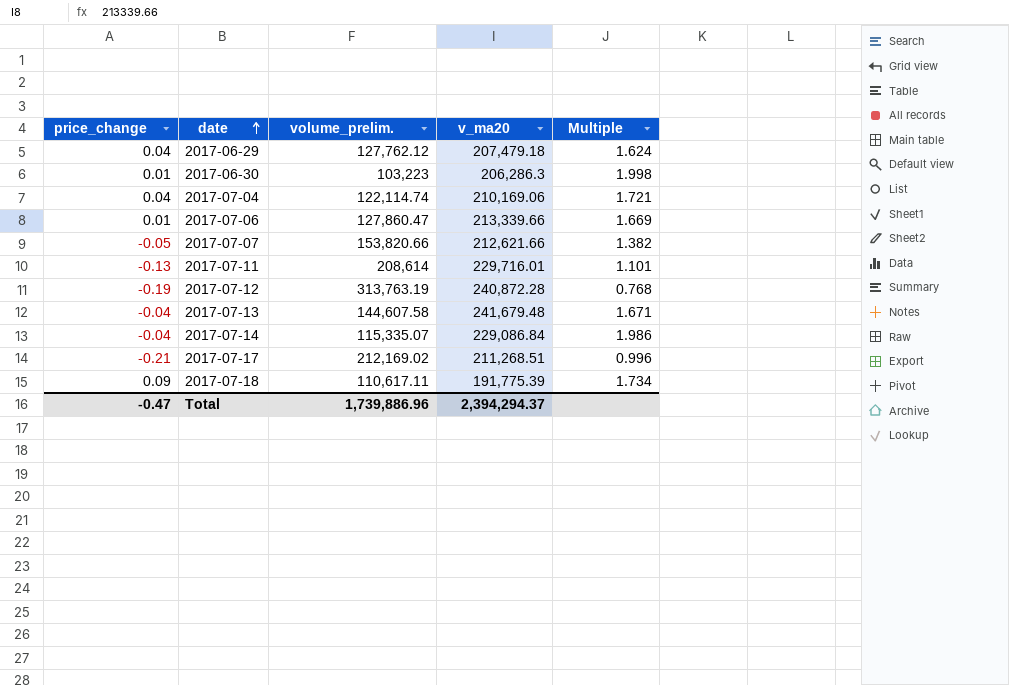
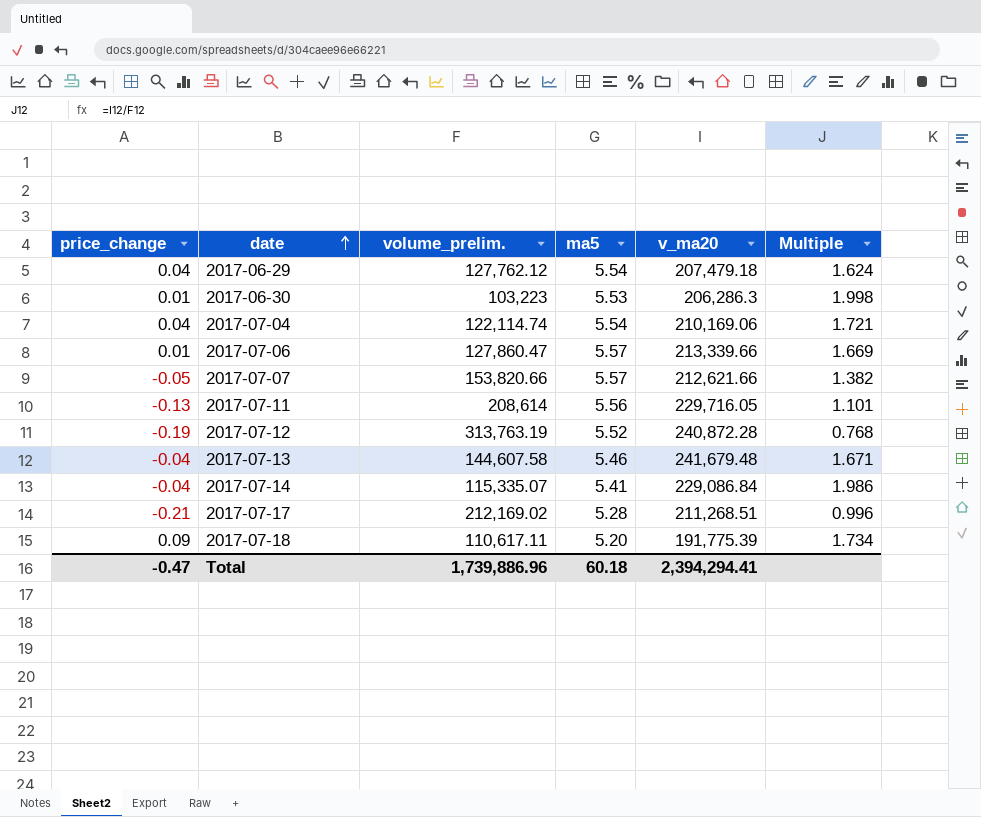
column ma5 | position: none -> 4
2017-07-11 | v_ma20: 229,716.01 -> 229,716.05
Total | v_ma20: 2,394,294.37 -> 2,394,294.41

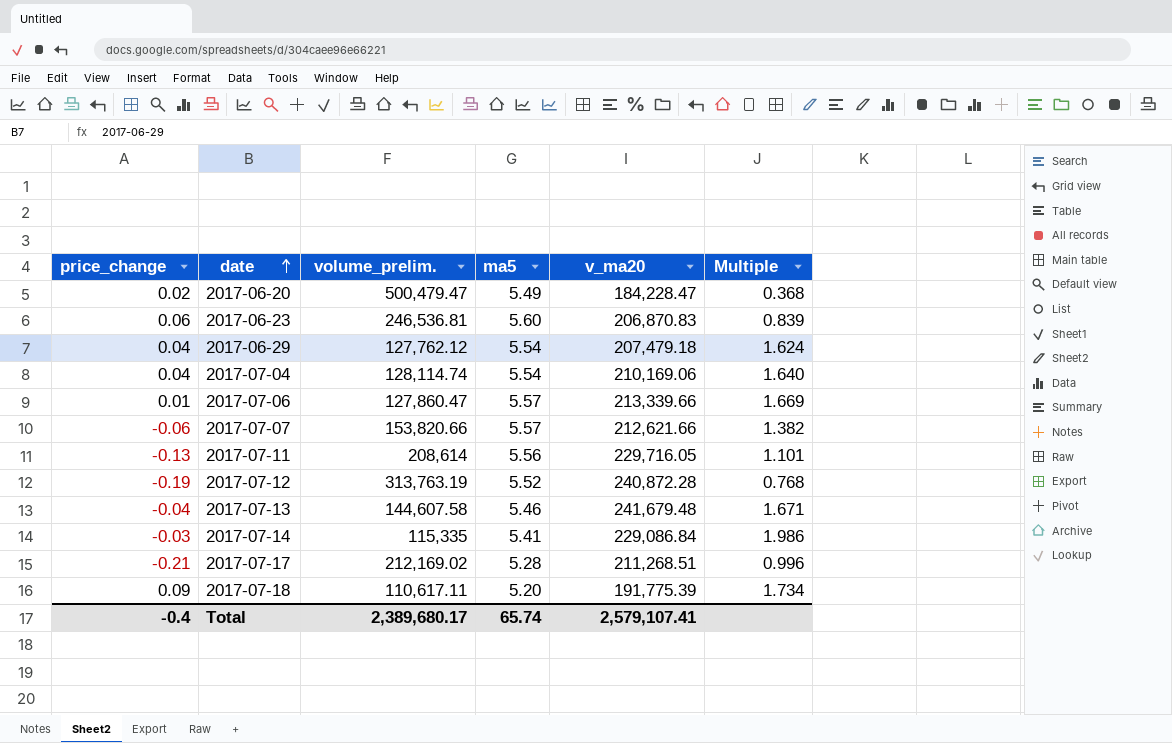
row 2017-06-30: 0.01 | 103,223 | 5.53 | 206,286.3 | 1.998 -> none
row 2017-06-20: none -> 0.02 | 500,479.47 | 5.49 | 184,228.47 | 0.368
row 2017-06-23: none -> 0.06 | 246,536.81 | 5.60 | 206,870.83 | 0.839
2017-07-04 | volume_prelim.: 122,114.74 -> 128,114.74
2017-07-04 | Multiple: 1.721 -> 1.640
2017-07-07 | price_change: -0.05 -> -0.06
2017-07-14 | price_change: -0.04 -> -0.03
2017-07-14 | volume_prelim.: 115,335.07 -> 115,335
Total | price_change: -0.47 -> -0.4
Total | volume_prelim.: 1,739,886.96 -> 2,389,680.17
Total | ma5: 60.18 -> 65.74
Total | v_ma20: 2,394,294.41 -> 2,579,107.41

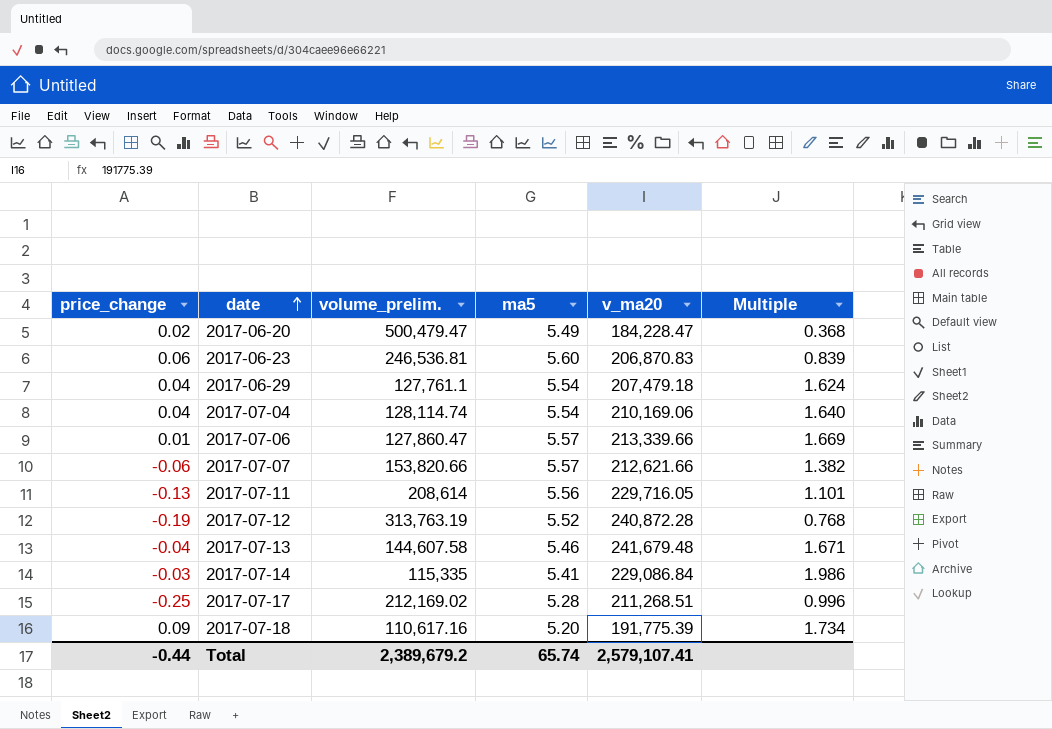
2017-06-29 | volume_prelim.: 127,762.12 -> 127,761.1
2017-07-17 | price_change: -0.21 -> -0.25
2017-07-18 | volume_prelim.: 110,617.11 -> 110,617.16
Total | price_change: -0.4 -> -0.44
Total | volume_prelim.: 2,389,680.17 -> 2,389,679.2

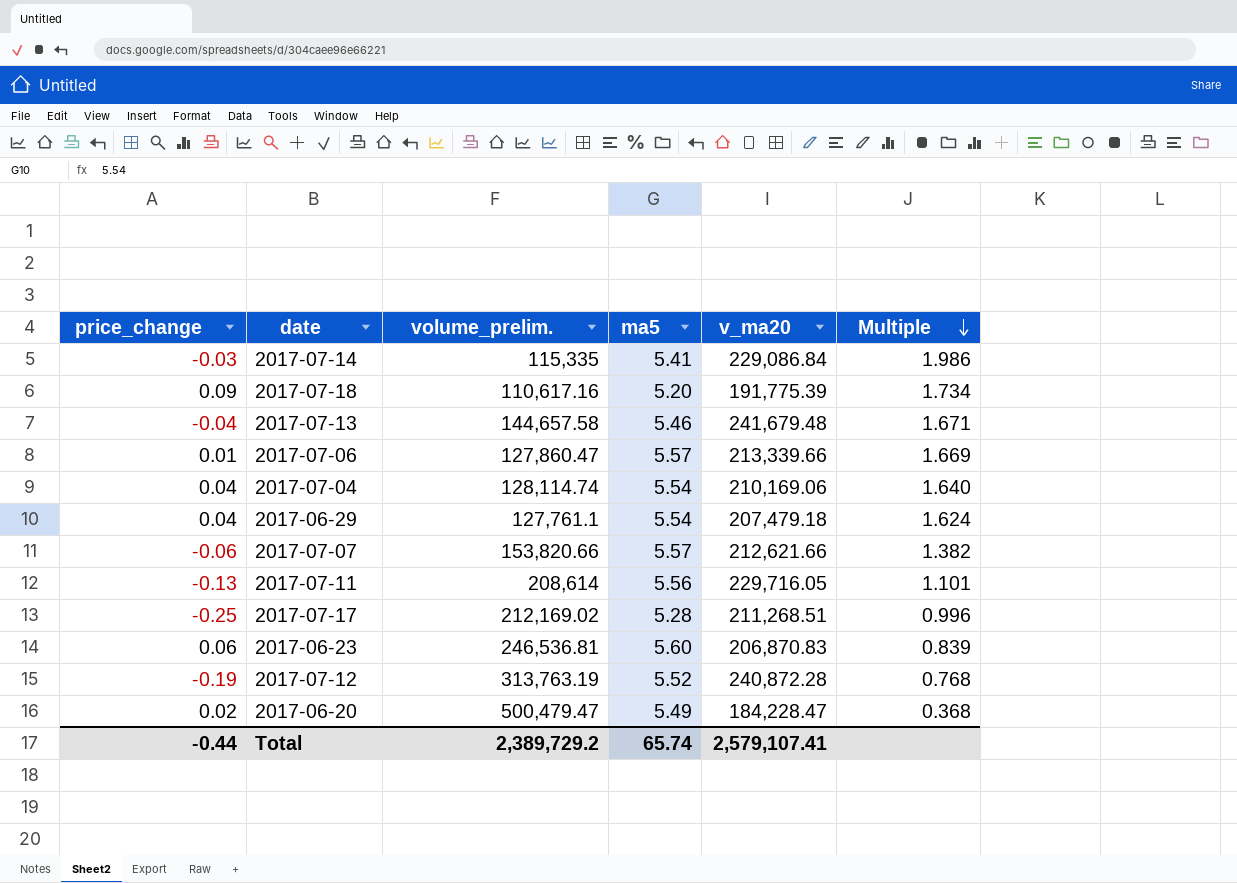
row order: date ascending -> Multiple descending
2017-07-13 | volume_prelim.: 144,607.58 -> 144,657.58
Total | volume_prelim.: 2,389,679.2 -> 2,389,729.2

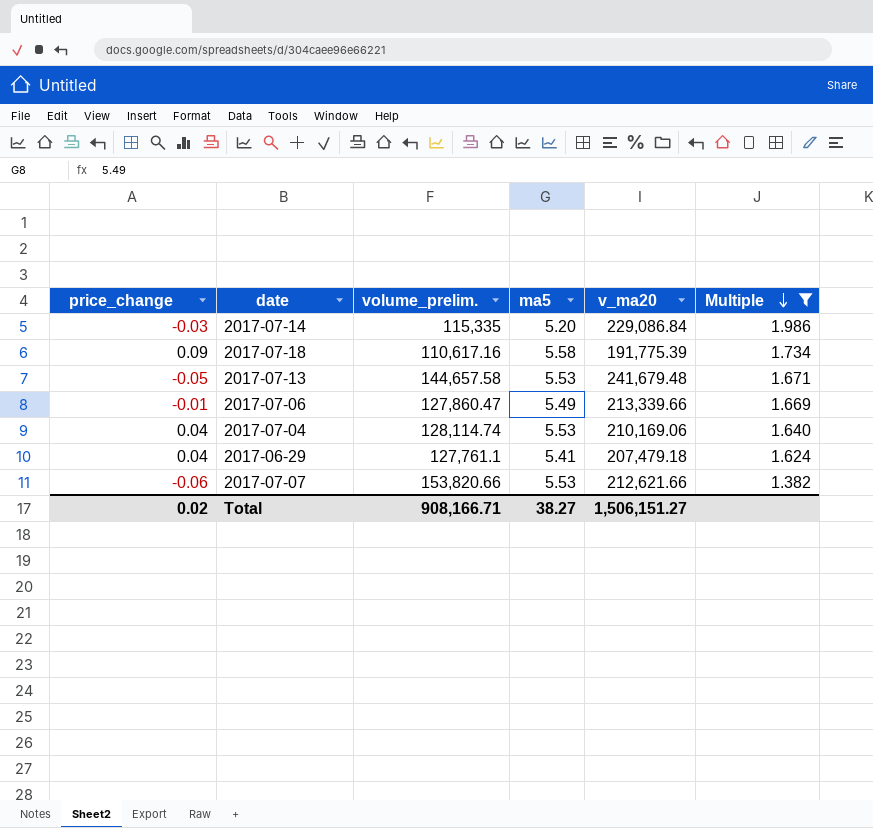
filter: none -> Multiple >= 1.382
2017-07-14 | ma5: 5.41 -> 5.20
2017-07-18 | ma5: 5.20 -> 5.58
2017-07-13 | price_change: -0.04 -> -0.05
2017-07-13 | ma5: 5.46 -> 5.53
2017-07-06 | price_change: 0.01 -> -0.01
2017-07-06 | ma5: 5.57 -> 5.49
2017-07-04 | ma5: 5.54 -> 5.53
2017-06-29 | ma5: 5.54 -> 5.41
2017-07-07 | ma5: 5.57 -> 5.53
Total | price_change: -0.44 -> 0.02
Total | volume_prelim.: 2,389,729.2 -> 908,166.71
Total | ma5: 65.74 -> 38.27
Total | v_ma20: 2,579,107.41 -> 1,506,151.27

